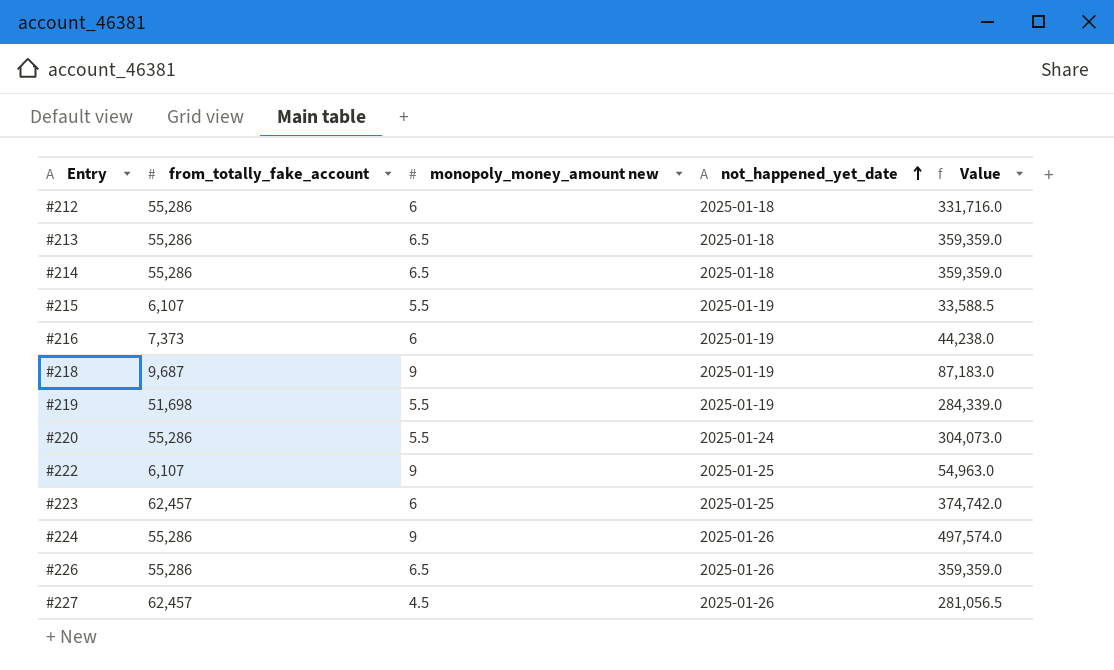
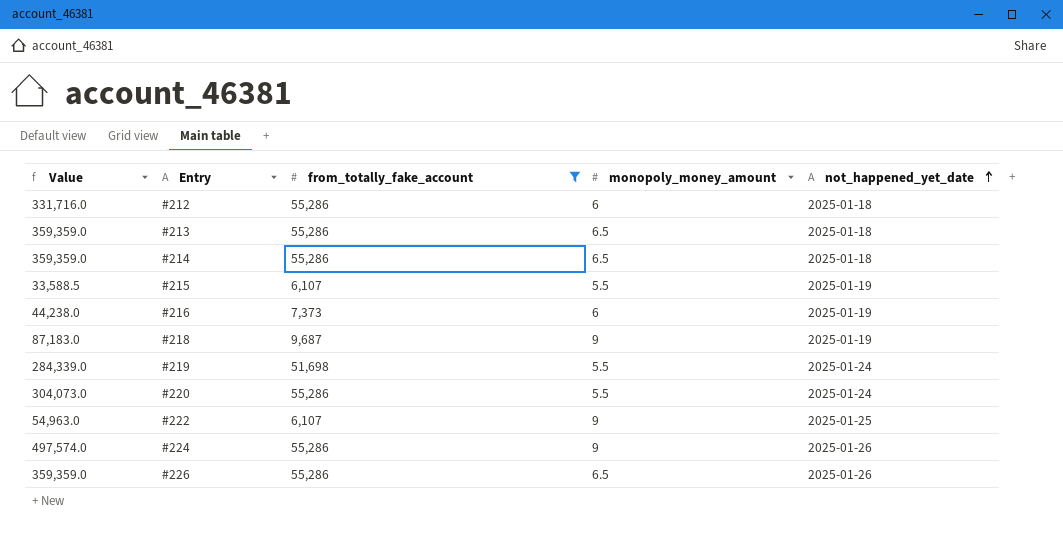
filter: none -> from_totally_fake_account != 62,457
column Value | position: 5 -> 1
column name: monopoly_money_amount new -> monopoly_money_amount
#219 | not_happened_yet_date: 2025-01-19 -> 2025-01-24

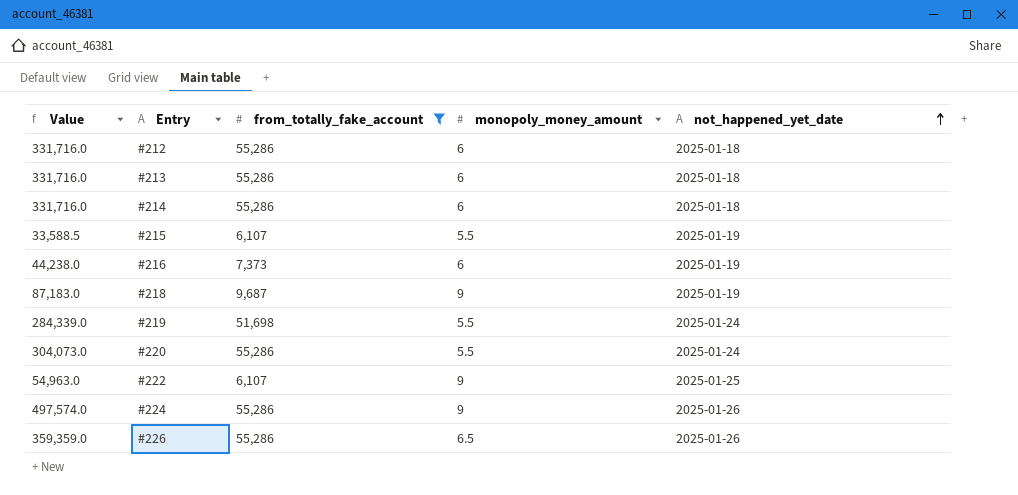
#213 | Value: 359,359.0 -> 331,716.0
#213 | monopoly_money_amount: 6.5 -> 6
#214 | Value: 359,359.0 -> 331,716.0
#214 | monopoly_money_amount: 6.5 -> 6

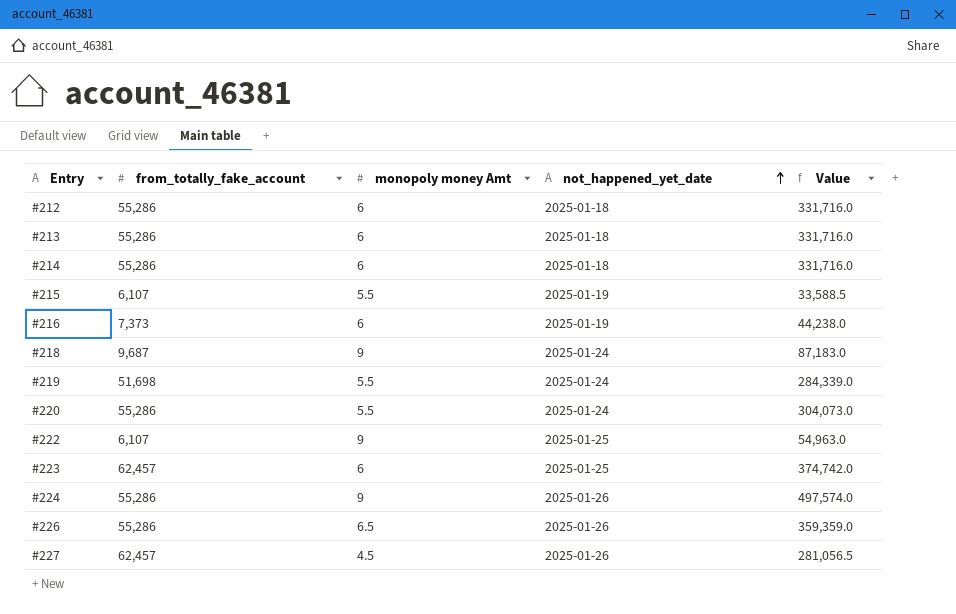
filter: from_totally_fake_account != 62,457 -> none
column name: monopoly_money_amount -> monopoly money Amt
column Value | position: 1 -> 5
#218 | not_happened_yet_date: 2025-01-19 -> 2025-01-24

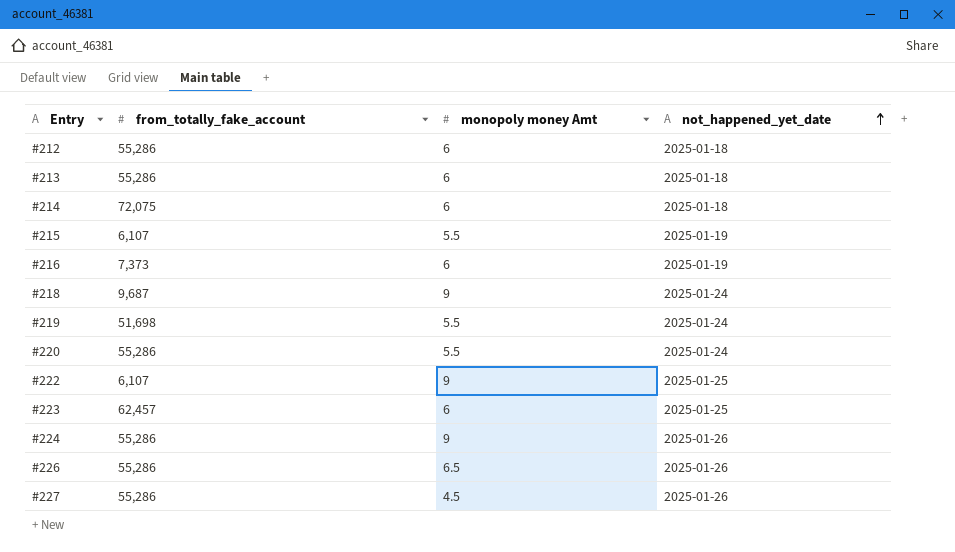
column Value | formula: [from_totally_fake_account] * [monopoly money Amt] -> none
#214 | from_totally_fake_account: 55,286 -> 72,075
#227 | from_totally_fake_account: 62,457 -> 55,286

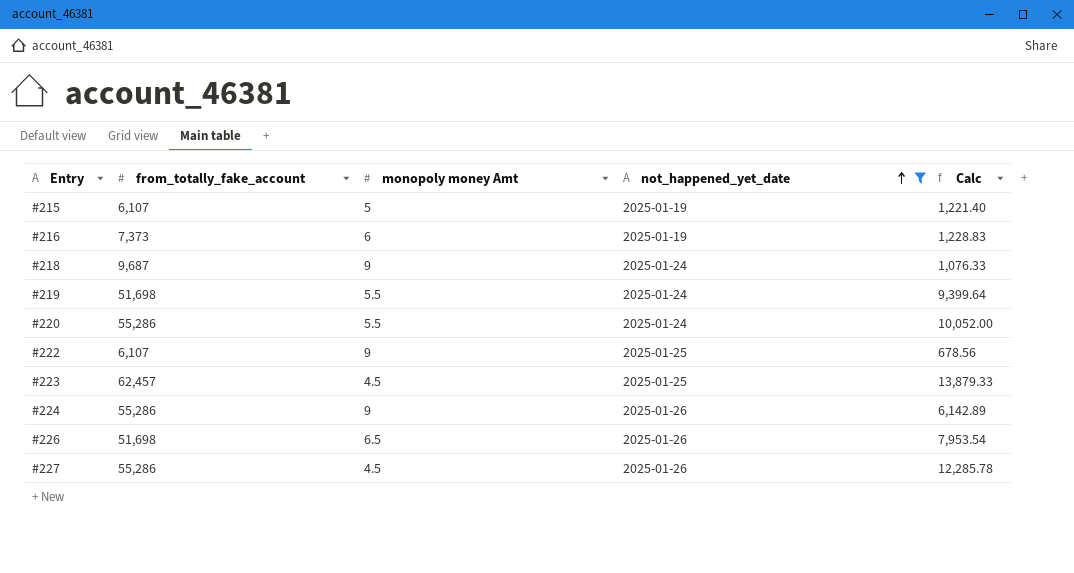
filter: none -> not_happened_yet_date != 2025-01-18
column Calc | formula: none -> [from_totally_fake_account] / [monopoly money Amt]
#215 | monopoly money Amt: 5.5 -> 5
#223 | monopoly money Amt: 6 -> 4.5
#226 | from_totally_fake_account: 55,286 -> 51,698

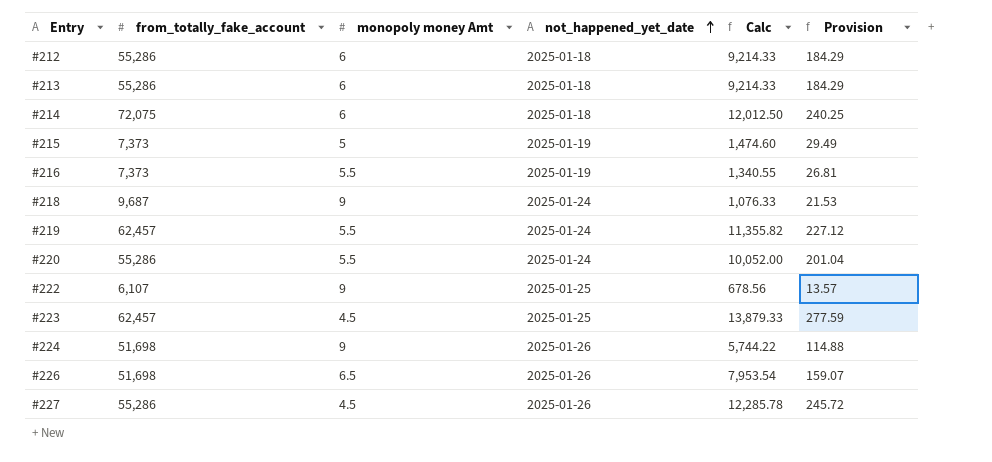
filter: not_happened_yet_date != 2025-01-18 -> none
column Provision | formula: none -> [Calc] * 0.02
#215 | from_totally_fake_account: 6,107 -> 7,373
#215 | Calc: 1,221.40 -> 1,474.60
#216 | monopoly money Amt: 6 -> 5.5
#216 | Calc: 1,228.83 -> 1,340.55
#219 | from_totally_fake_account: 51,698 -> 62,457
#219 | Calc: 9,399.64 -> 11,355.82
#224 | from_totally_fake_account: 55,286 -> 51,698
#224 | Calc: 6,142.89 -> 5,744.22

